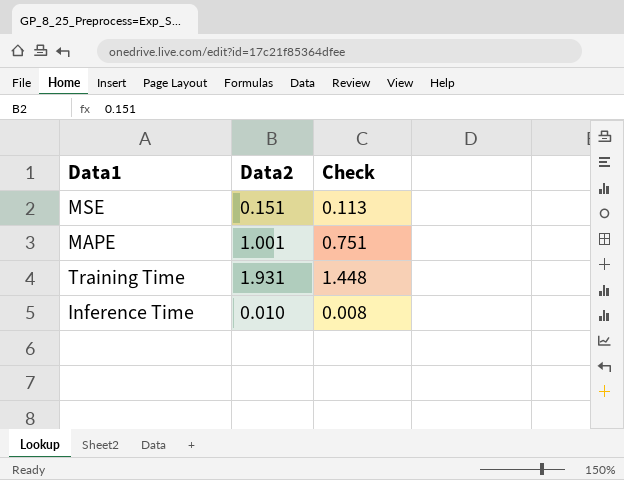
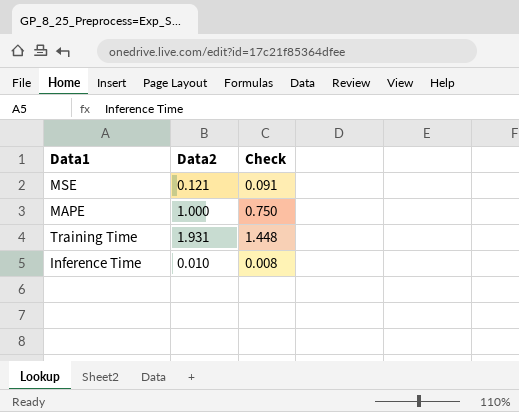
MSE | Data2: 0.151 -> 0.121
MSE | Check: 0.113 -> 0.091
MAPE | Data2: 1.001 -> 1.000
MAPE | Check: 0.751 -> 0.750

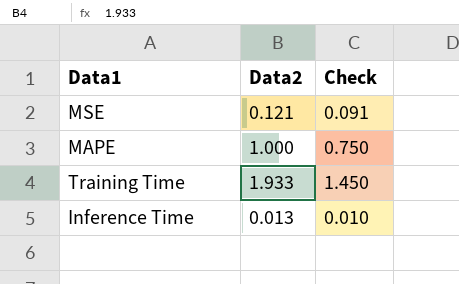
Training Time | Data2: 1.931 -> 1.933
Training Time | Check: 1.448 -> 1.450
Inference Time | Data2: 0.010 -> 0.013
Inference Time | Check: 0.008 -> 0.010

